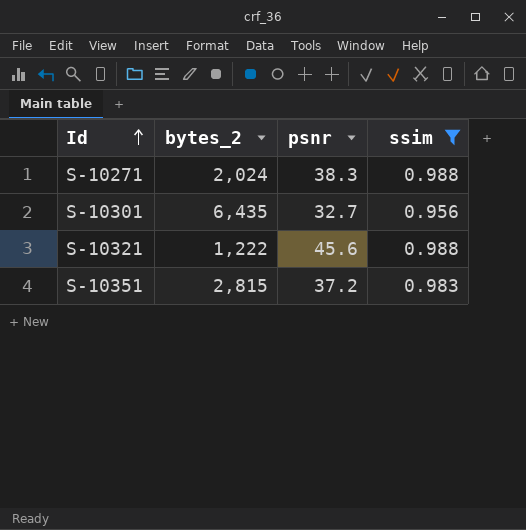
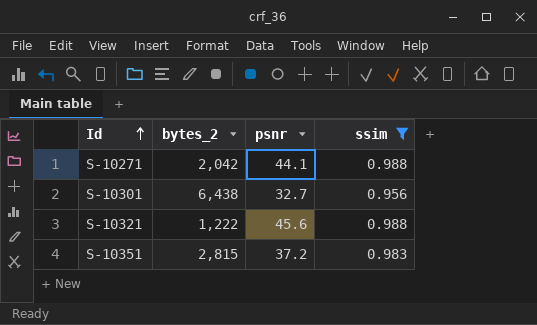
S-10271 | bytes_2: 2,024 -> 2,042
S-10271 | psnr: 38.3 -> 44.1
S-10301 | bytes_2: 6,435 -> 6,438

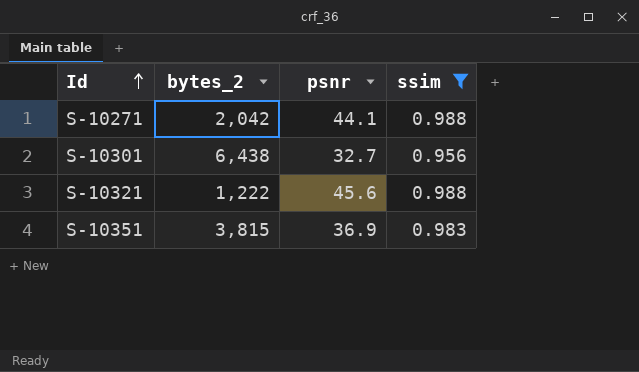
S-10351 | bytes_2: 2,815 -> 3,815
S-10351 | psnr: 37.2 -> 36.9

